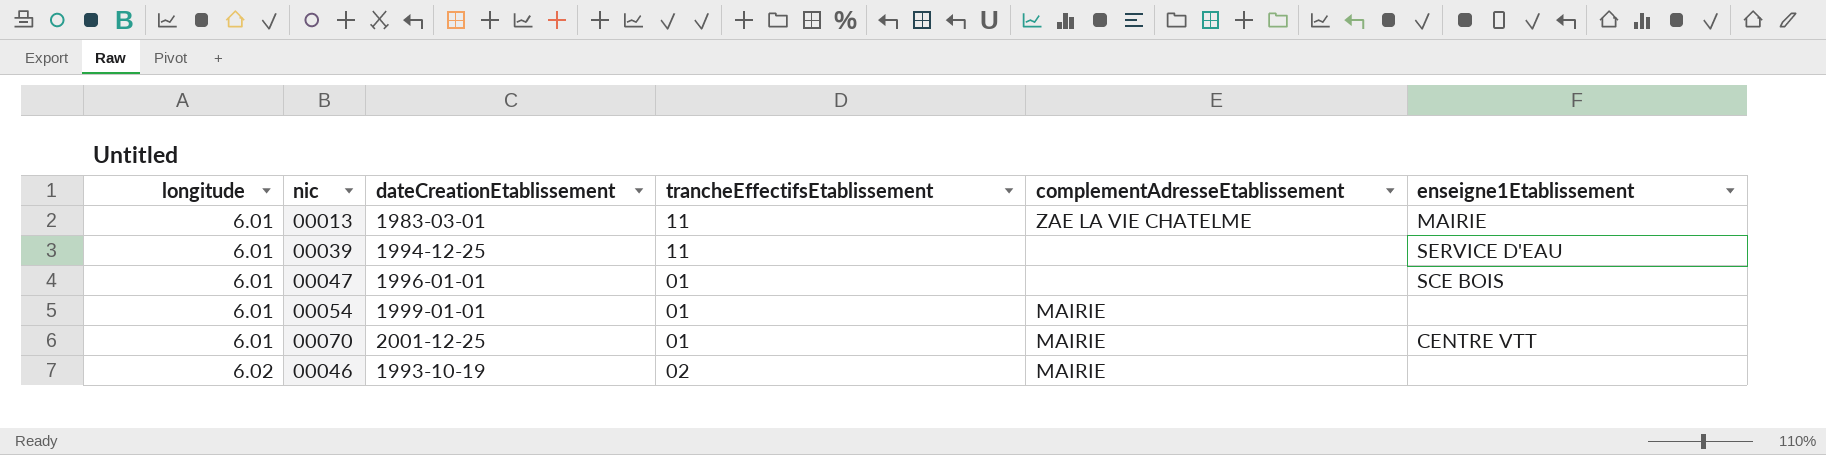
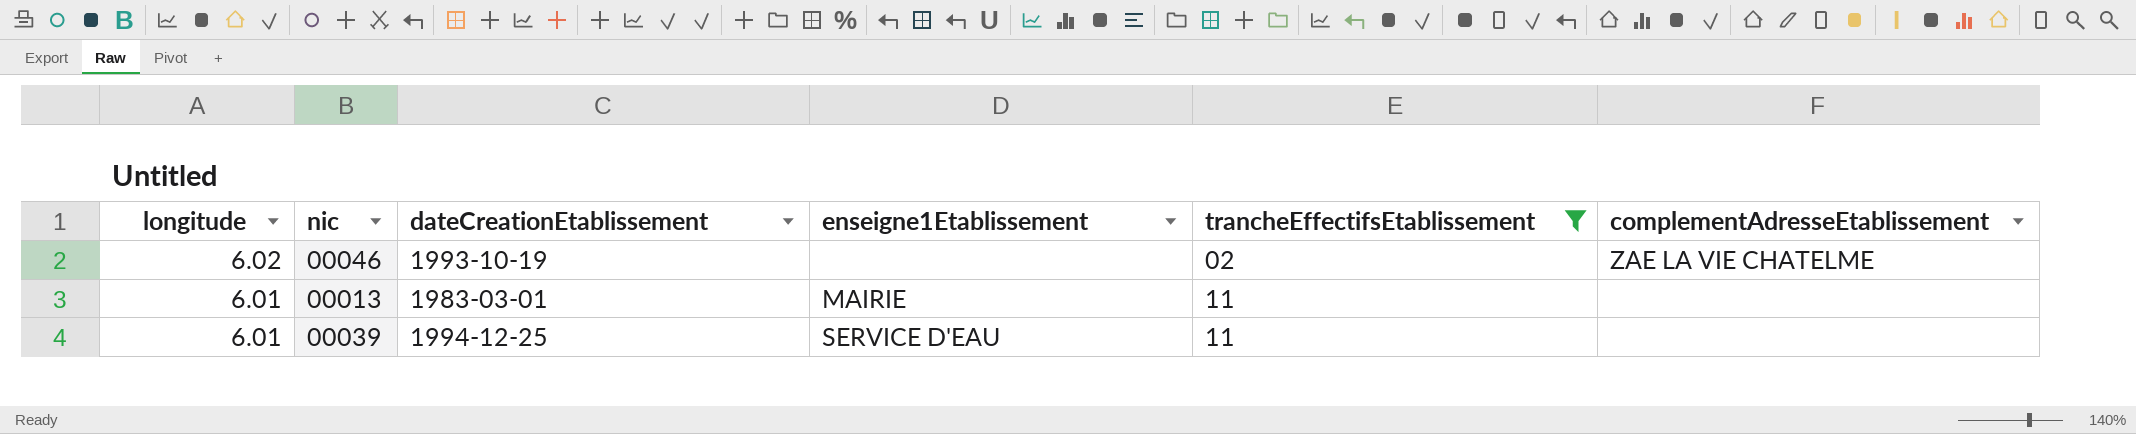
filter: none -> trancheEffectifsEtablissement != 01
row order: longitude ascending -> longitude descending
column enseigne1Etablissement | position: 6 -> 4
00046 | complementAdresseEtablissement: MAIRIE -> ZAE LA VIE CHATELME
00013 | complementAdresseEtablissement: ZAE LA VIE CHATELME -> none

